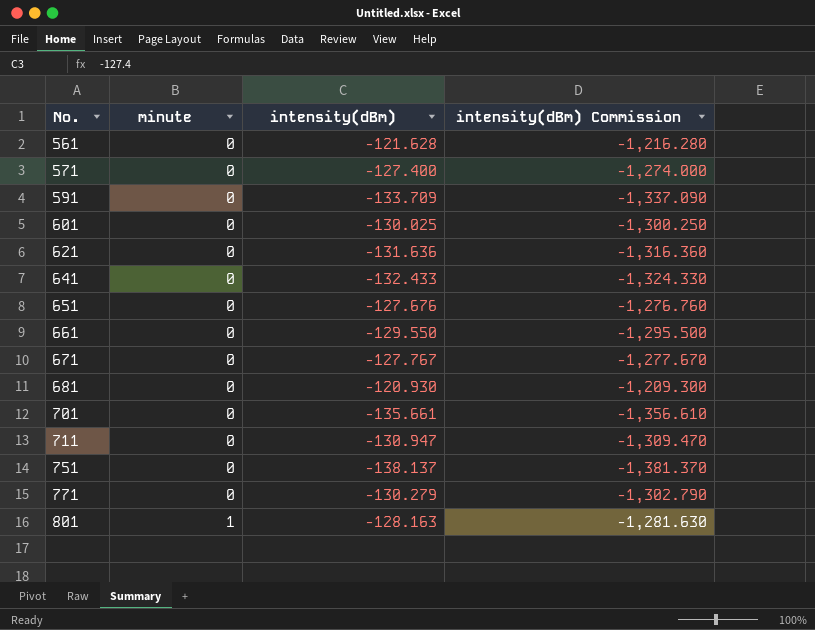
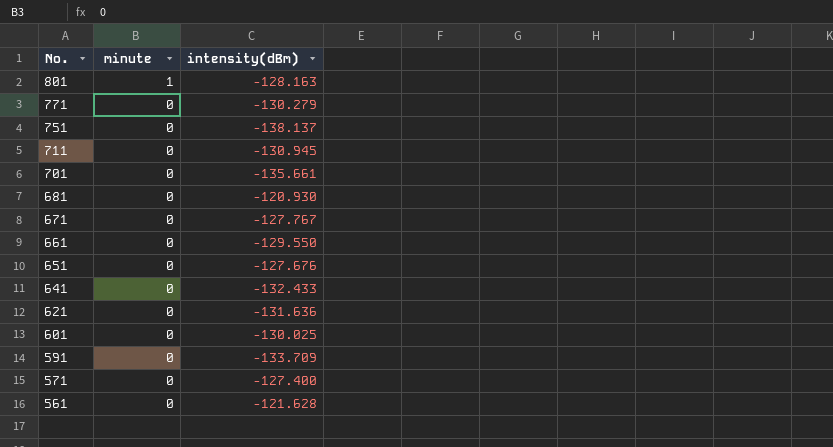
row order: No. ascending -> No. descending
column intensity(dBm) Commission | formula: [intensity(dBm)] * 10 -> none
711 | intensity(dBm): -130.947 -> -130.945

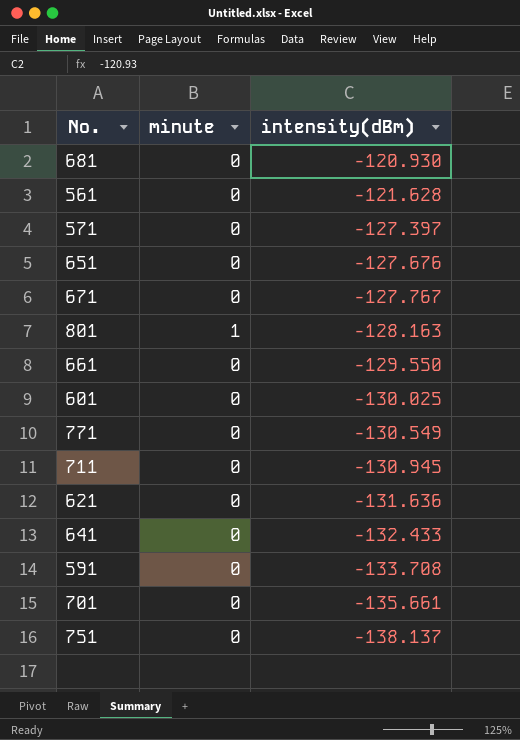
row order: No. descending -> intensity(dBm) descending
571 | intensity(dBm): -127.400 -> -127.397
771 | intensity(dBm): -130.279 -> -130.549
591 | intensity(dBm): -133.709 -> -133.708

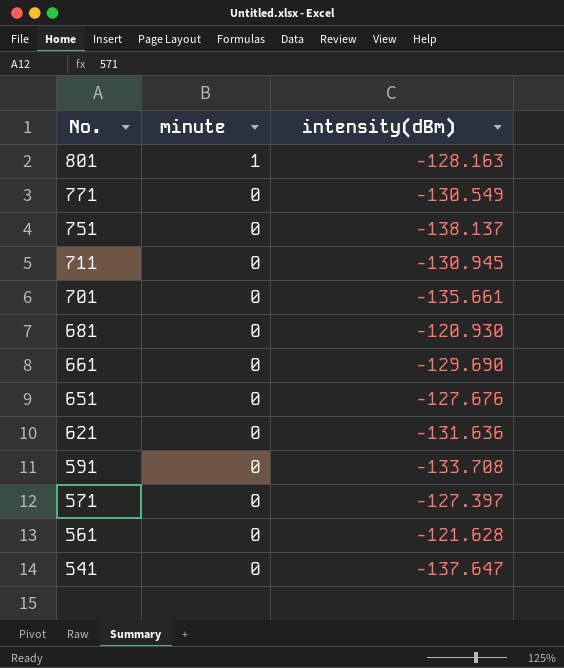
row order: intensity(dBm) descending -> No. descending
row 671: 0 | -127.767 -> none
row 601: 0 | -130.025 -> none
row 641: 0 | -132.433 -> none
661 | intensity(dBm): -129.550 -> -129.690
row 541: none -> 0 | -137.647

